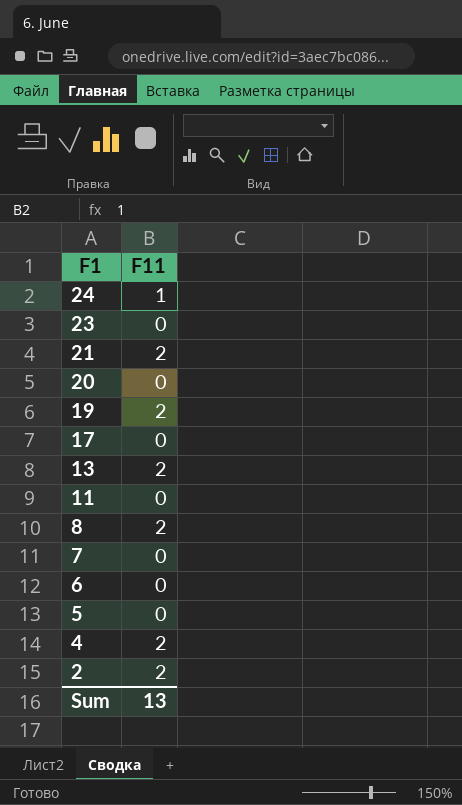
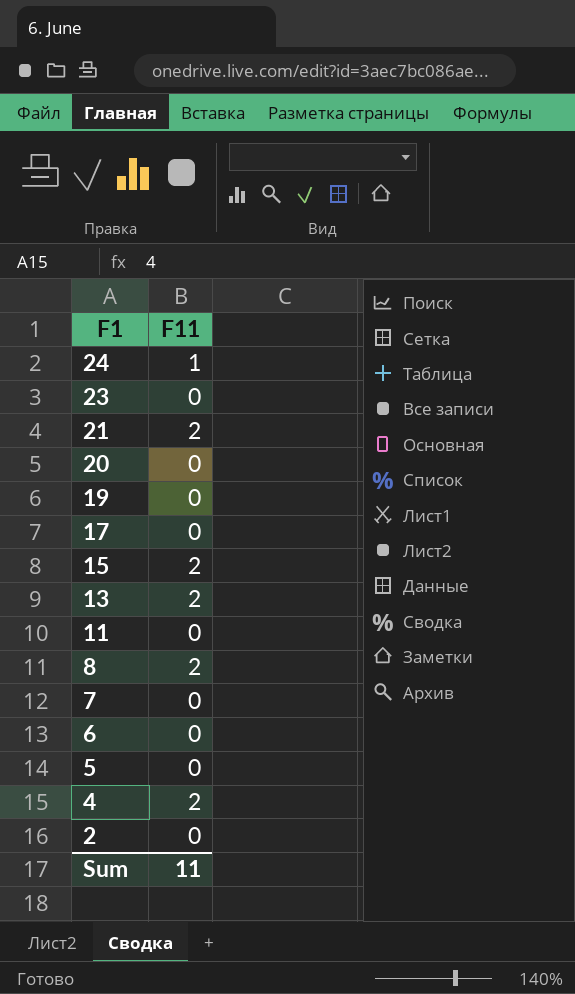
19 | F11: 2 -> 0
row 15: none -> 2
2 | F11: 2 -> 0
Sum | F11: 13 -> 11

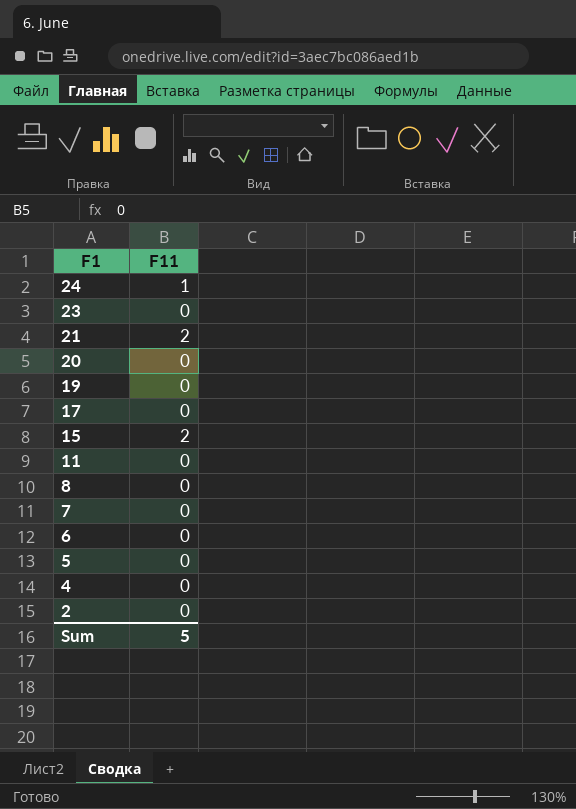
row 13: 2 -> none
8 | F11: 2 -> 0
4 | F11: 2 -> 0
Sum | F11: 11 -> 5

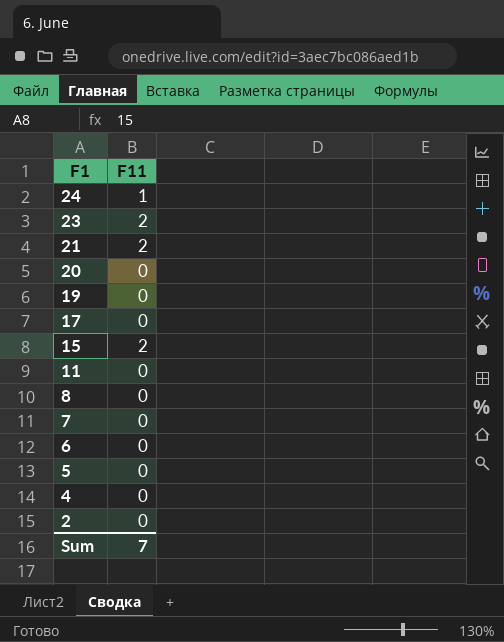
23 | F11: 0 -> 2
Sum | F11: 5 -> 7

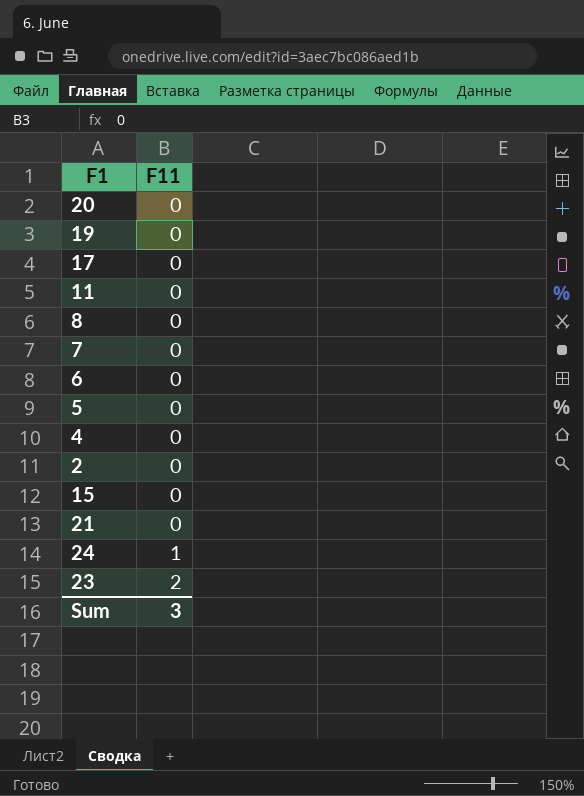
row order: F1 descending -> F11 ascending
15 | F11: 2 -> 0
21 | F11: 2 -> 0
Sum | F11: 7 -> 3

